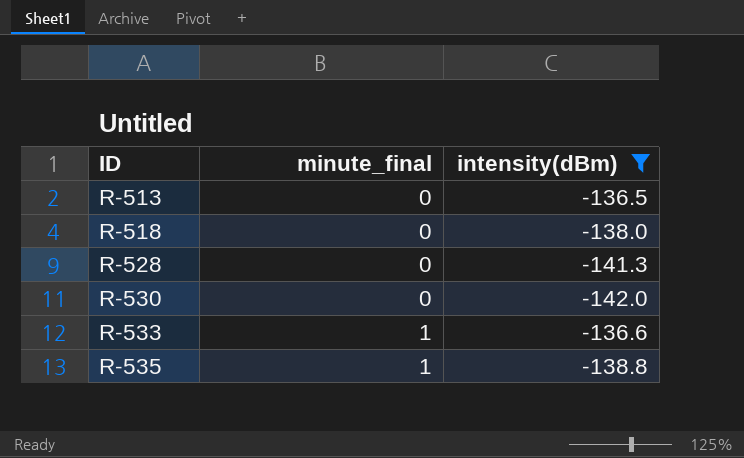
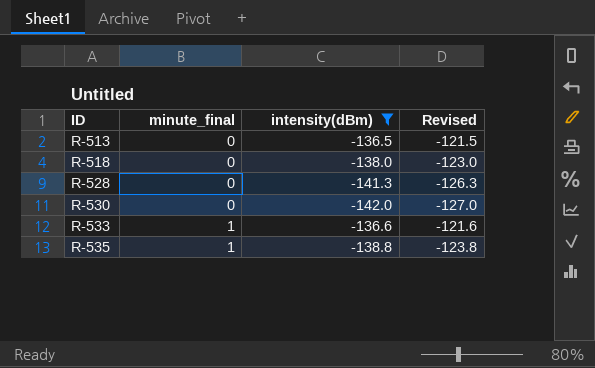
column Revised | formula: none -> [intensity(dBm)] + 15

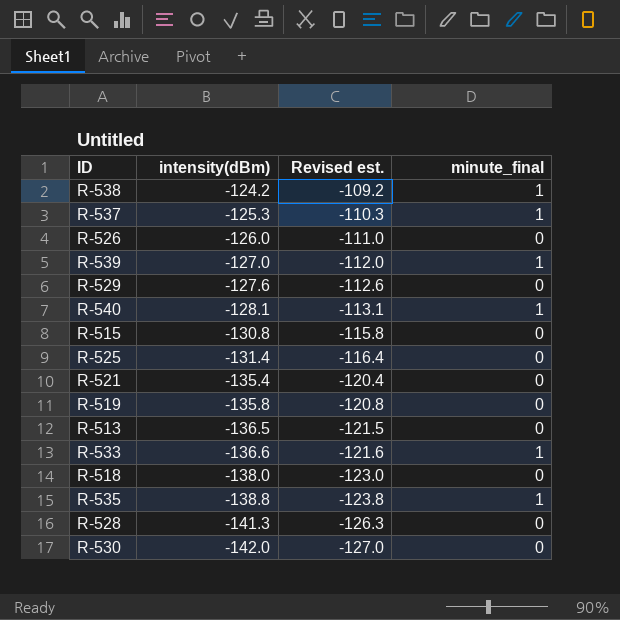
filter: intensity(dBm) <= -136.5 -> none
row order: ID ascending -> intensity(dBm) descending
column name: Revised -> Revised est.
column minute_final | position: 2 -> 4

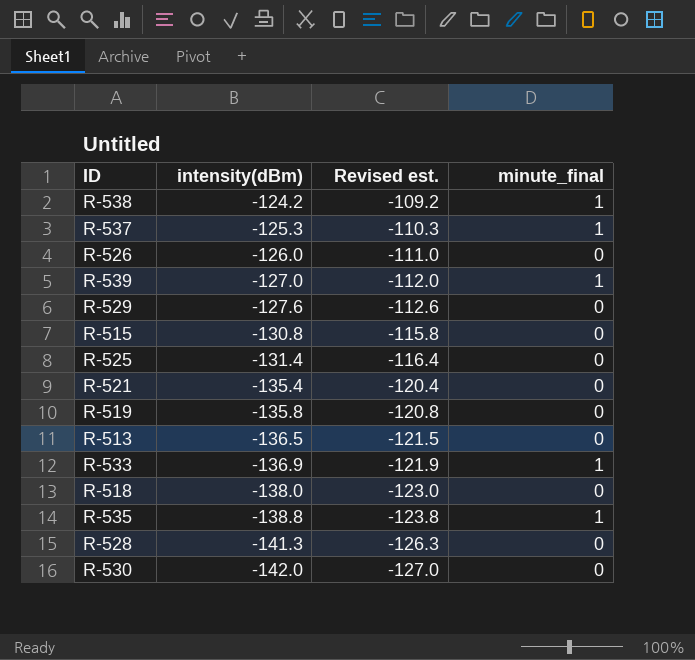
row R-540: -128.1 | -113.1 | 1 -> none
R-533 | intensity(dBm): -136.6 -> -136.9
R-533 | Revised est.: -121.6 -> -121.9

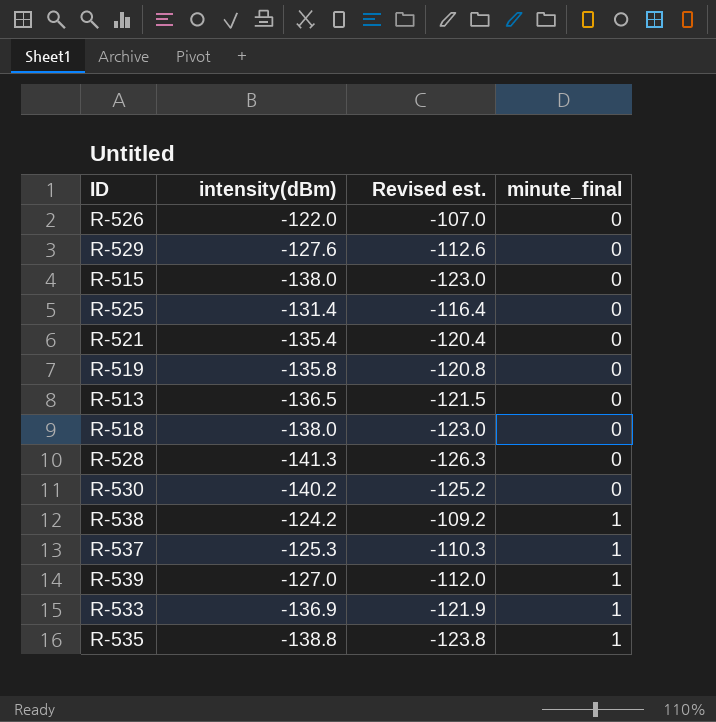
row order: intensity(dBm) descending -> minute_final ascending
R-526 | intensity(dBm): -126.0 -> -122.0
R-526 | Revised est.: -111.0 -> -107.0
R-515 | intensity(dBm): -130.8 -> -138.0
R-515 | Revised est.: -115.8 -> -123.0
R-530 | intensity(dBm): -142.0 -> -140.2
R-530 | Revised est.: -127.0 -> -125.2

